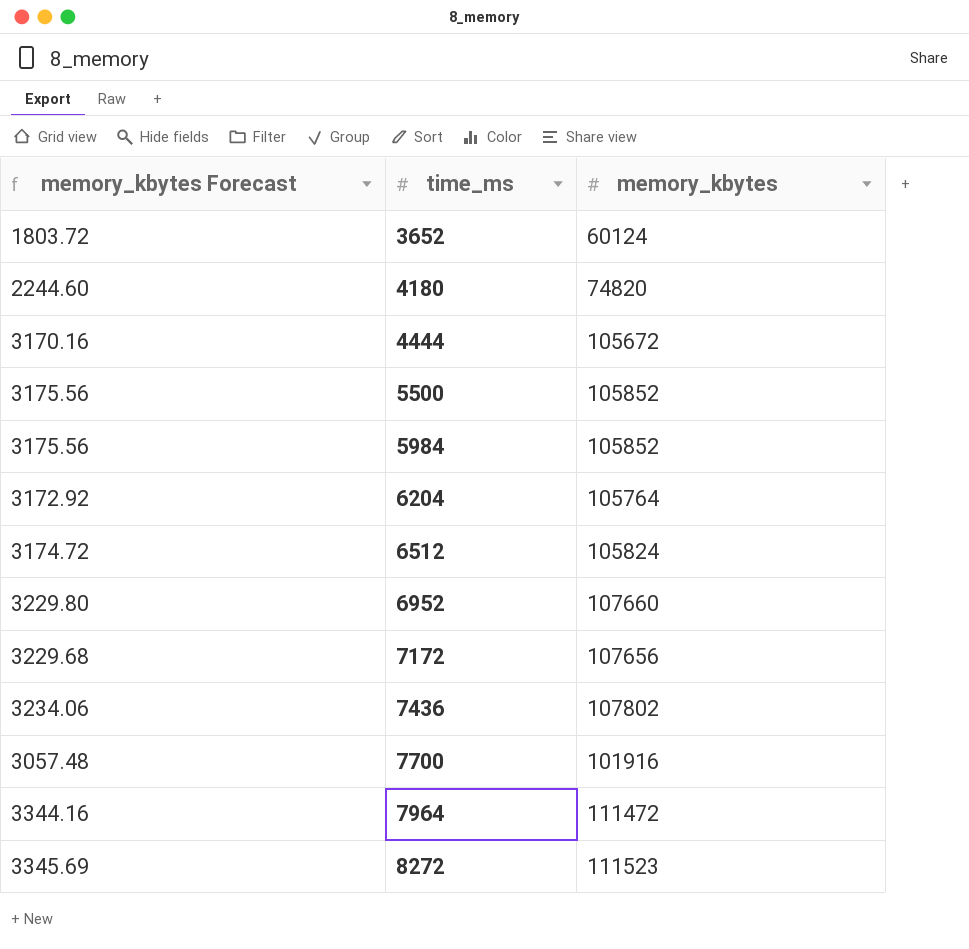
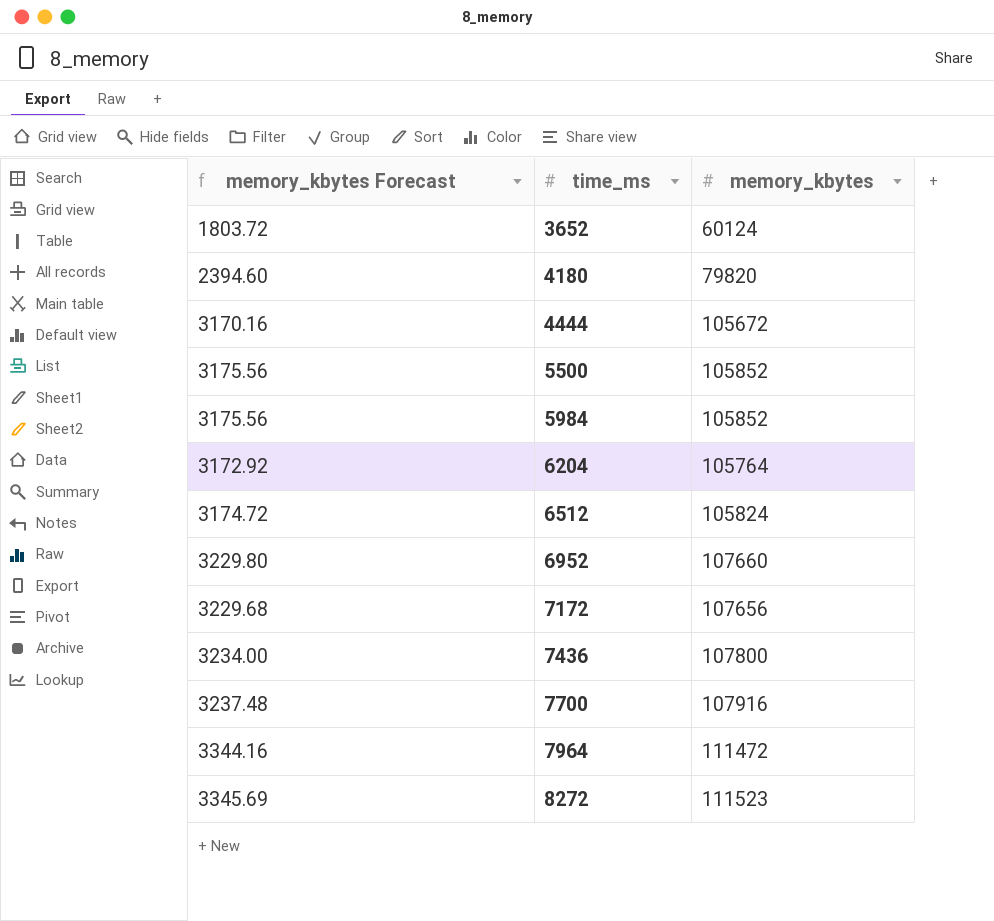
4180 | memory_kbytes Forecast: 2244.60 -> 2394.60
4180 | memory_kbytes: 74820 -> 79820
7436 | memory_kbytes Forecast: 3234.06 -> 3234.00
7436 | memory_kbytes: 107802 -> 107800
7700 | memory_kbytes Forecast: 3057.48 -> 3237.48
7700 | memory_kbytes: 101916 -> 107916

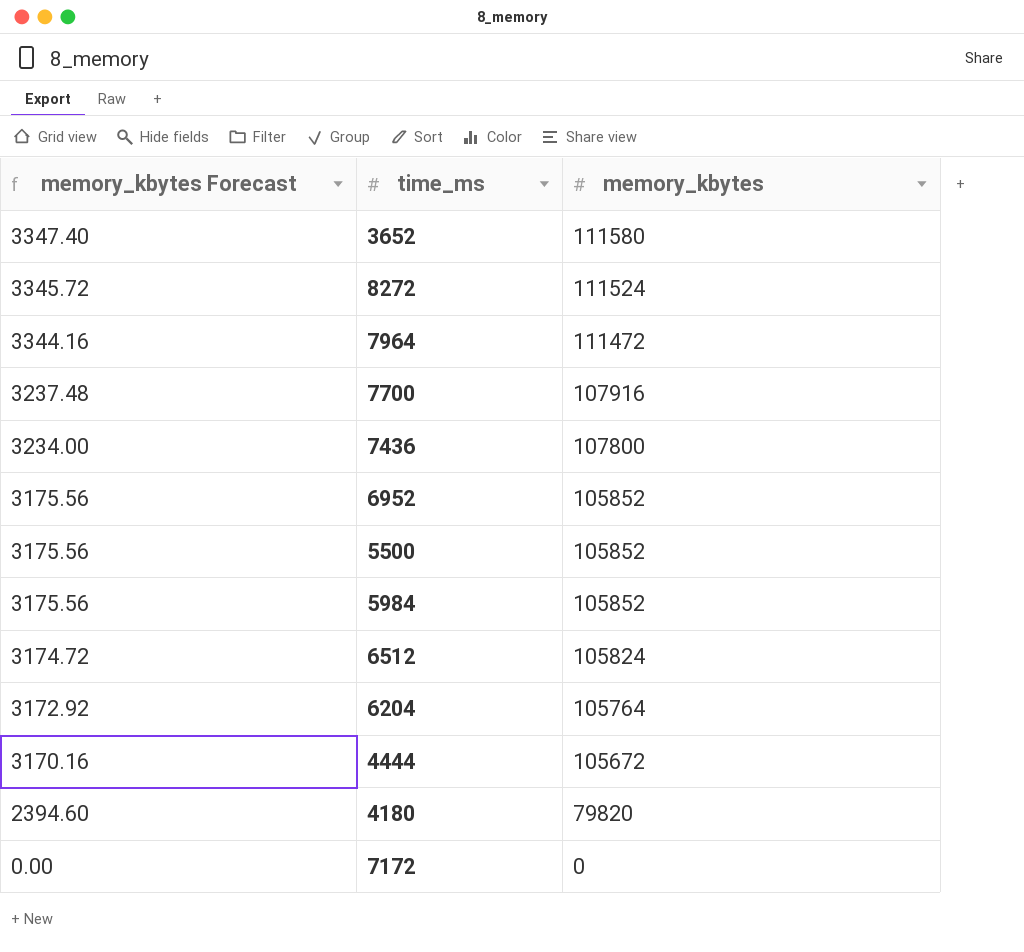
row order: time_ms ascending -> memory_kbytes Forecast descending
3652 | memory_kbytes Forecast: 1803.72 -> 3347.40
3652 | memory_kbytes: 60124 -> 111580
8272 | memory_kbytes Forecast: 3345.69 -> 3345.72
8272 | memory_kbytes: 111523 -> 111524
6952 | memory_kbytes Forecast: 3229.80 -> 3175.56
6952 | memory_kbytes: 107660 -> 105852
7172 | memory_kbytes Forecast: 3229.68 -> 0.00
7172 | memory_kbytes: 107656 -> 0

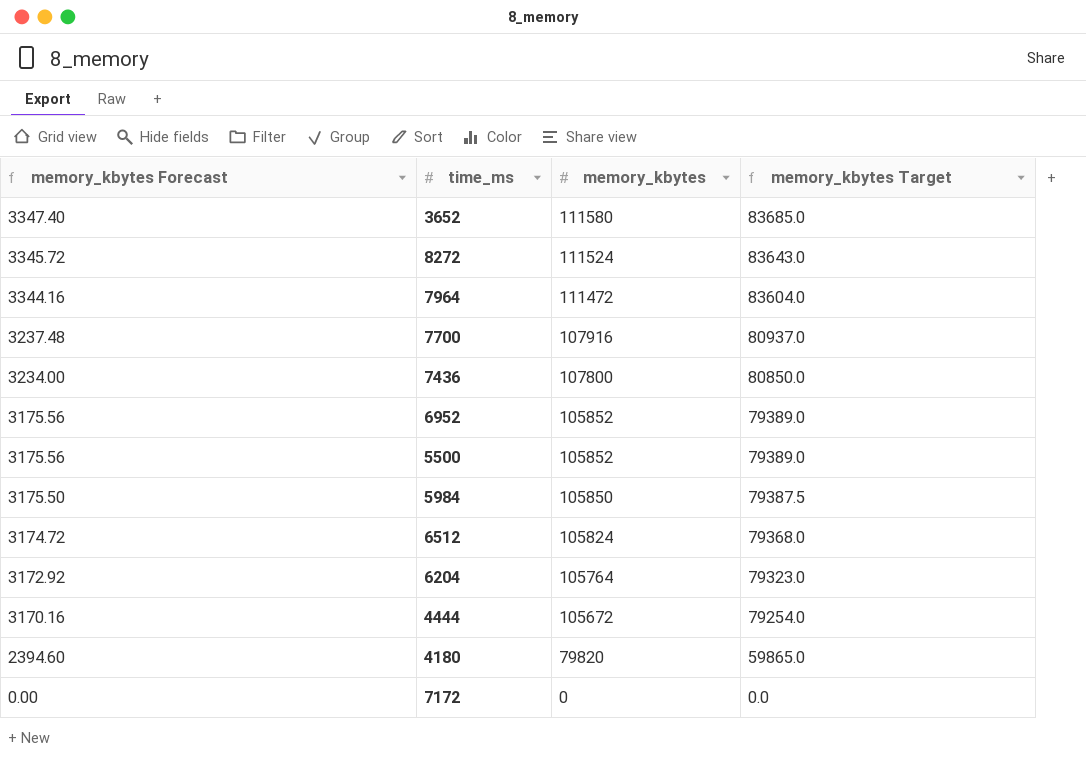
column memory_kbytes Target | formula: none -> [memory_kbytes] * 0.75
5984 | memory_kbytes Forecast: 3175.56 -> 3175.50
5984 | memory_kbytes: 105852 -> 105850

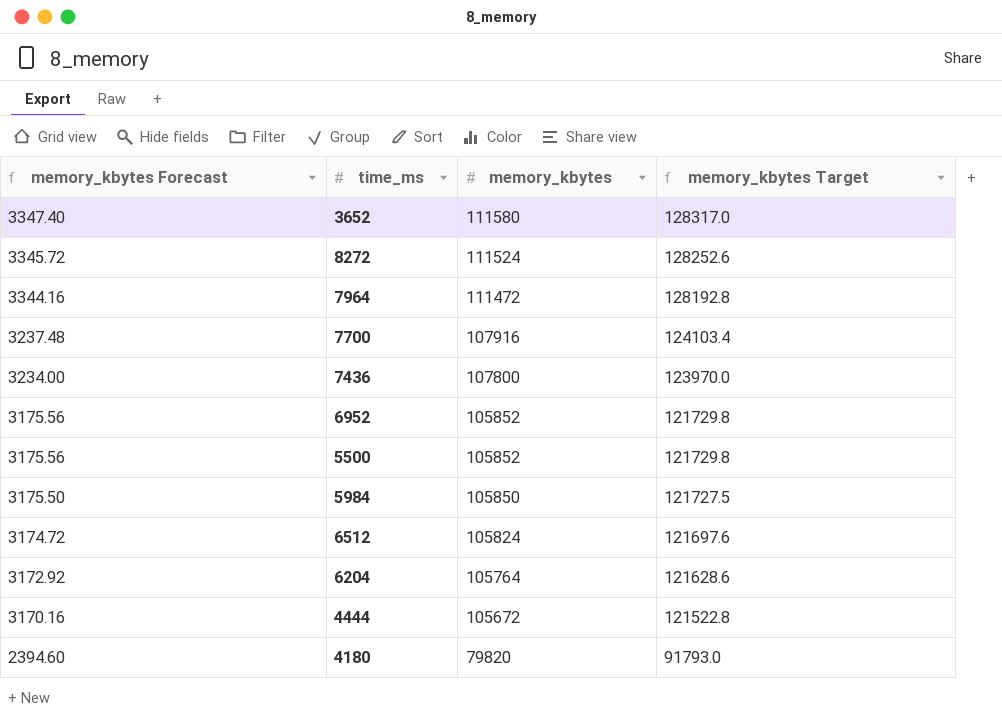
column memory_kbytes Target | formula: [memory_kbytes] * 0.75 -> [memory_kbytes] * 1.15
row 7172: 0.00 | 0 | 0.0 -> none

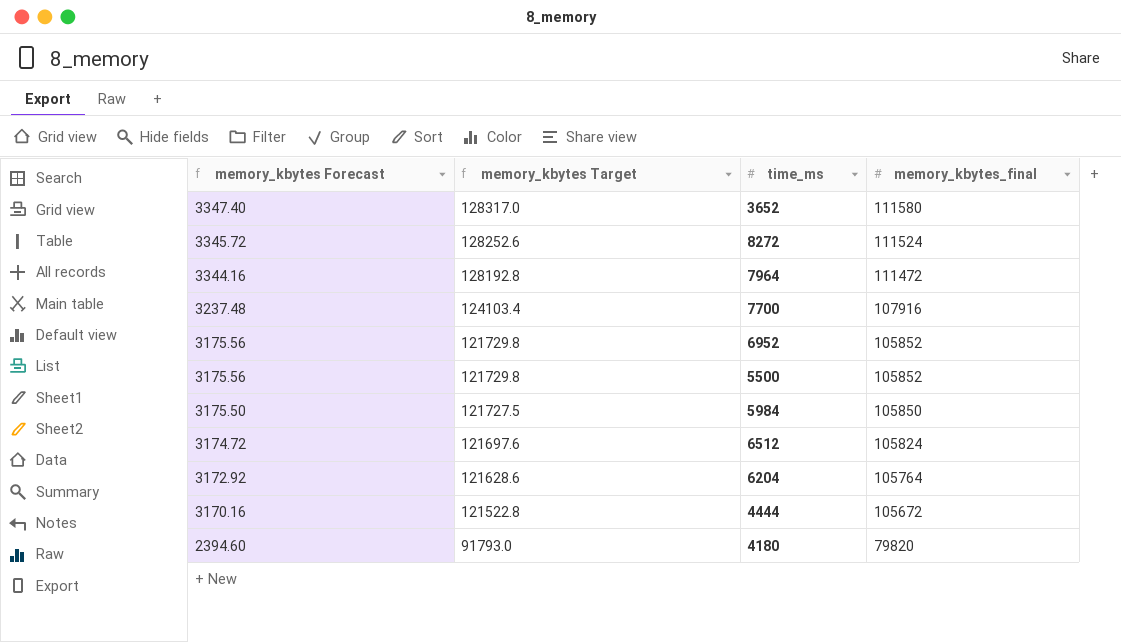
column memory_kbytes Target | position: 4 -> 2
column name: memory_kbytes -> memory_kbytes_final
row 7436: 3234.00 | 107800 | 123970.0 -> none

